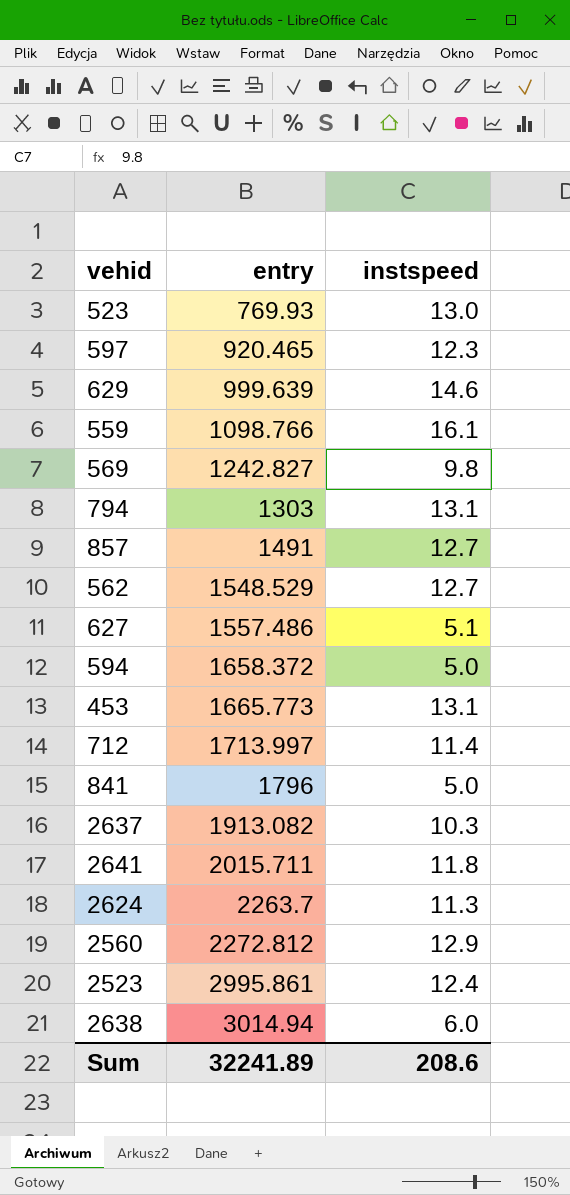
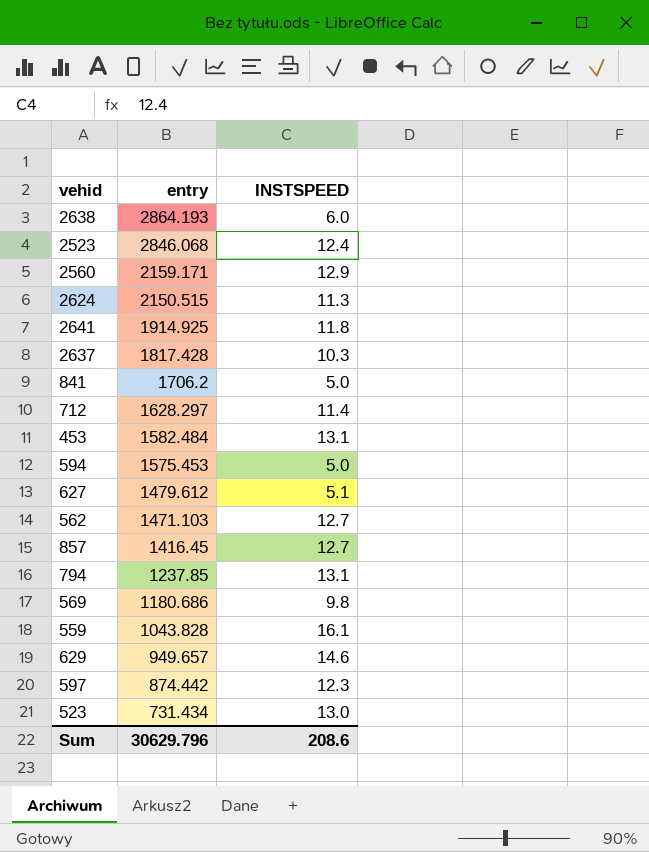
row order: entry ascending -> entry descending
column name: instspeed -> INSTSPEED
2638 | entry: 3014.94 -> 2864.193
2523 | entry: 2995.861 -> 2846.068
2560 | entry: 2272.812 -> 2159.171
2624 | entry: 2263.7 -> 2150.515
2641 | entry: 2015.711 -> 1914.925
2637 | entry: 1913.082 -> 1817.428
841 | entry: 1796 -> 1706.2
712 | entry: 1713.997 -> 1628.297
453 | entry: 1665.773 -> 1582.484
594 | entry: 1658.372 -> 1575.453
627 | entry: 1557.486 -> 1479.612
562 | entry: 1548.529 -> 1471.103
857 | entry: 1491 -> 1416.45
794 | entry: 1303 -> 1237.85
569 | entry: 1242.827 -> 1180.686
559 | entry: 1098.766 -> 1043.828
629 | entry: 999.639 -> 949.657
597 | entry: 920.465 -> 874.442
523 | entry: 769.93 -> 731.434
Sum | entry: 32241.89 -> 30629.796

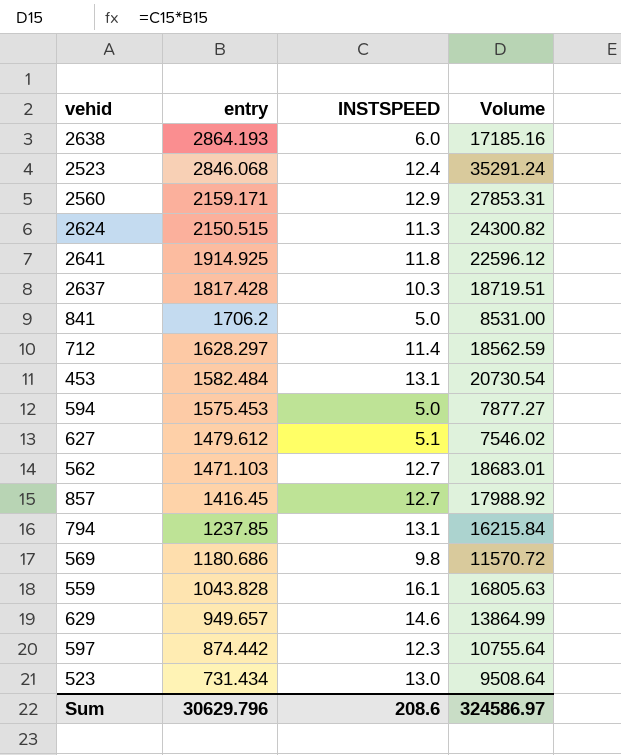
column Volume | formula: none -> [entry] * [INSTSPEED]

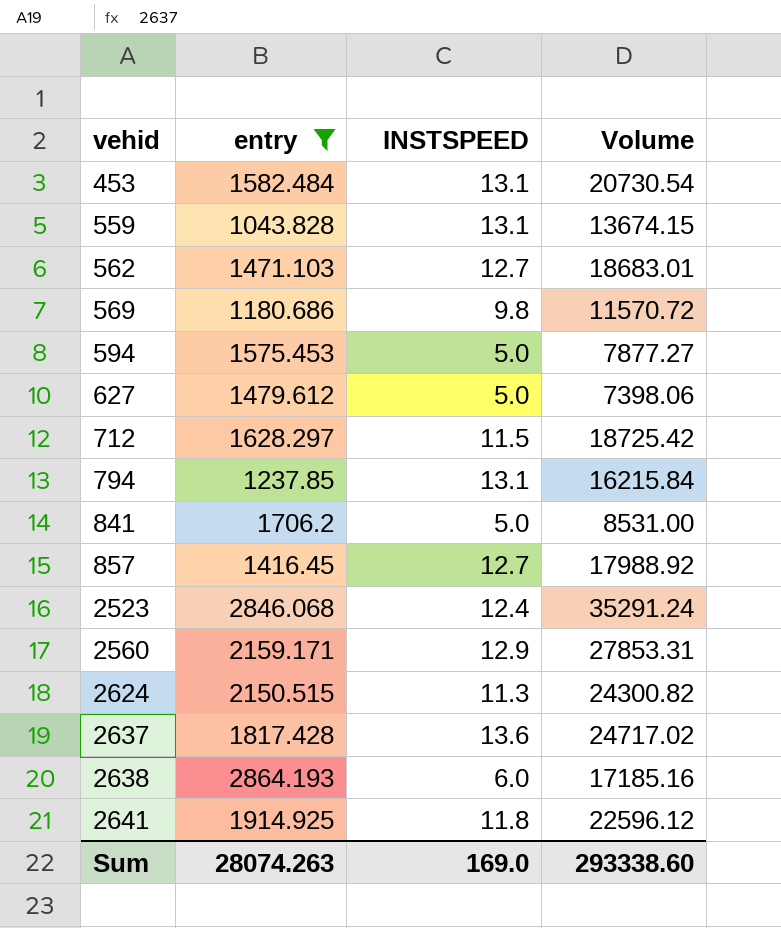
filter: none -> entry >= 1043.828
row order: entry descending -> vehid ascending
559 | INSTSPEED: 16.1 -> 13.1
559 | Volume: 16805.63 -> 13674.15
627 | INSTSPEED: 5.1 -> 5.0
627 | Volume: 7546.02 -> 7398.06
712 | INSTSPEED: 11.4 -> 11.5
712 | Volume: 18562.59 -> 18725.42
2637 | INSTSPEED: 10.3 -> 13.6
2637 | Volume: 18719.51 -> 24717.02
Sum | entry: 30629.796 -> 28074.263
Sum | INSTSPEED: 208.6 -> 169.0
Sum | Volume: 324586.97 -> 293338.60

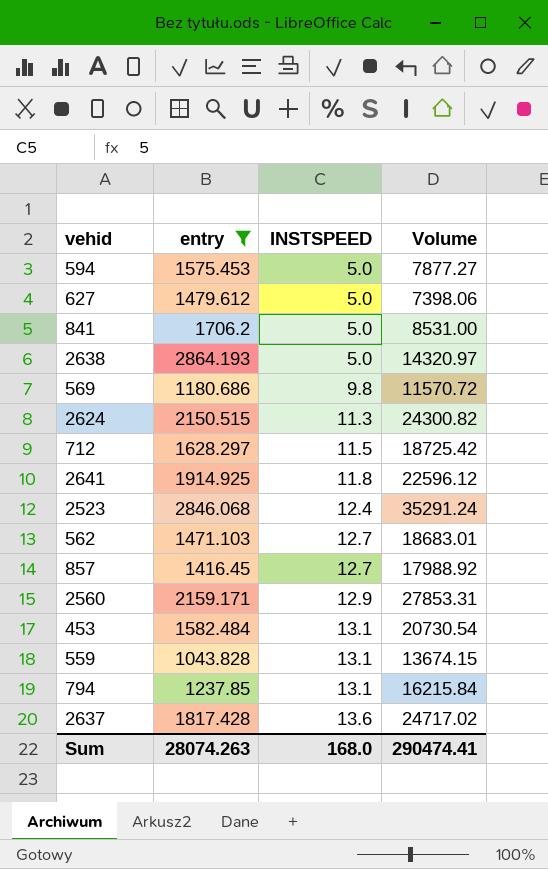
row order: vehid ascending -> INSTSPEED ascending
2638 | INSTSPEED: 6.0 -> 5.0
2638 | Volume: 17185.16 -> 14320.97
Sum | INSTSPEED: 169.0 -> 168.0
Sum | Volume: 293338.60 -> 290474.41

